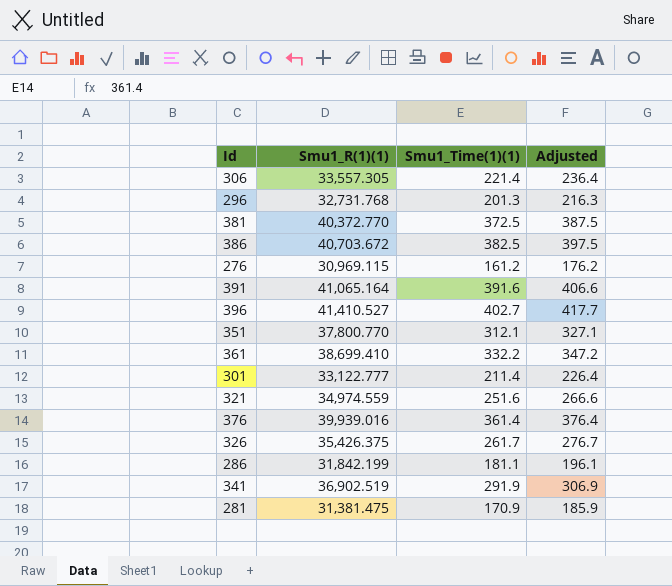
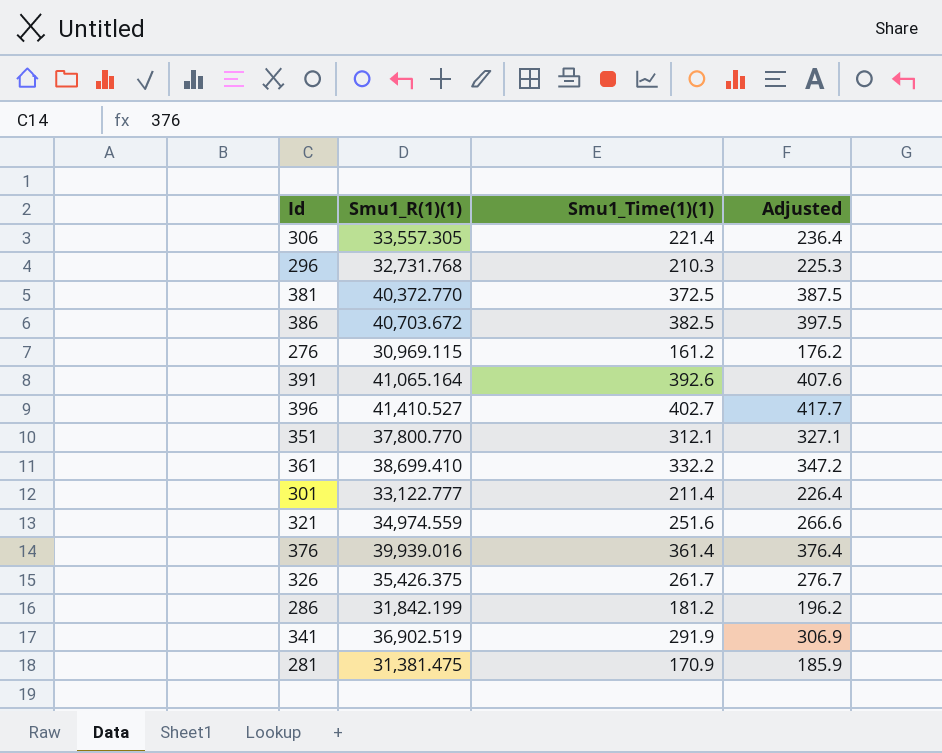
296 | Smu1_Time(1)(1): 201.3 -> 210.3
296 | Adjusted: 216.3 -> 225.3
391 | Smu1_Time(1)(1): 391.6 -> 392.6
391 | Adjusted: 406.6 -> 407.6
286 | Smu1_Time(1)(1): 181.1 -> 181.2
286 | Adjusted: 196.1 -> 196.2

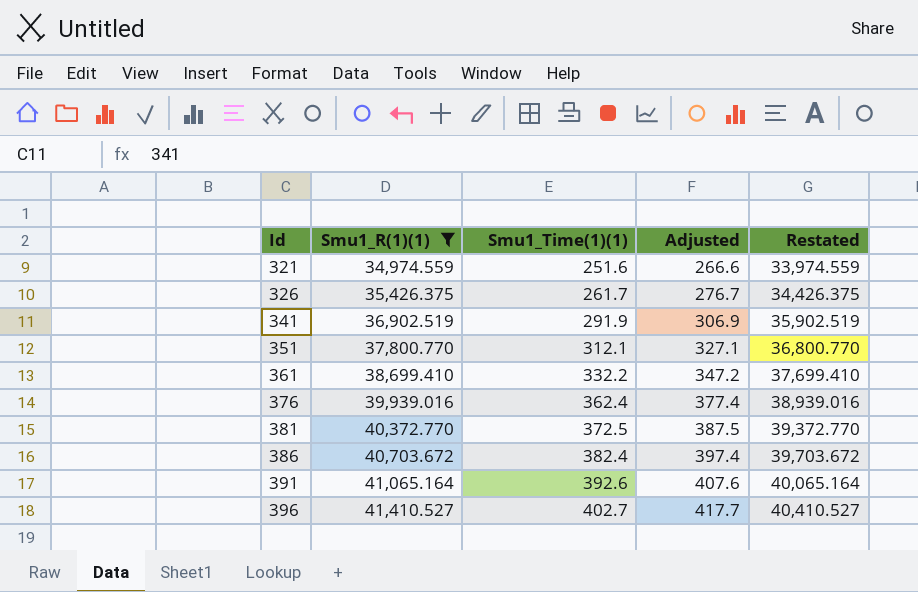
filter: none -> Smu1_R(1)(1) >= 34,974.559
row order: none -> Id ascending
column Restated | formula: none -> [Smu1_R(1)(1)] - 1000
376 | Smu1_Time(1)(1): 361.4 -> 362.4
376 | Adjusted: 376.4 -> 377.4
386 | Smu1_Time(1)(1): 382.5 -> 382.4
386 | Adjusted: 397.5 -> 397.4

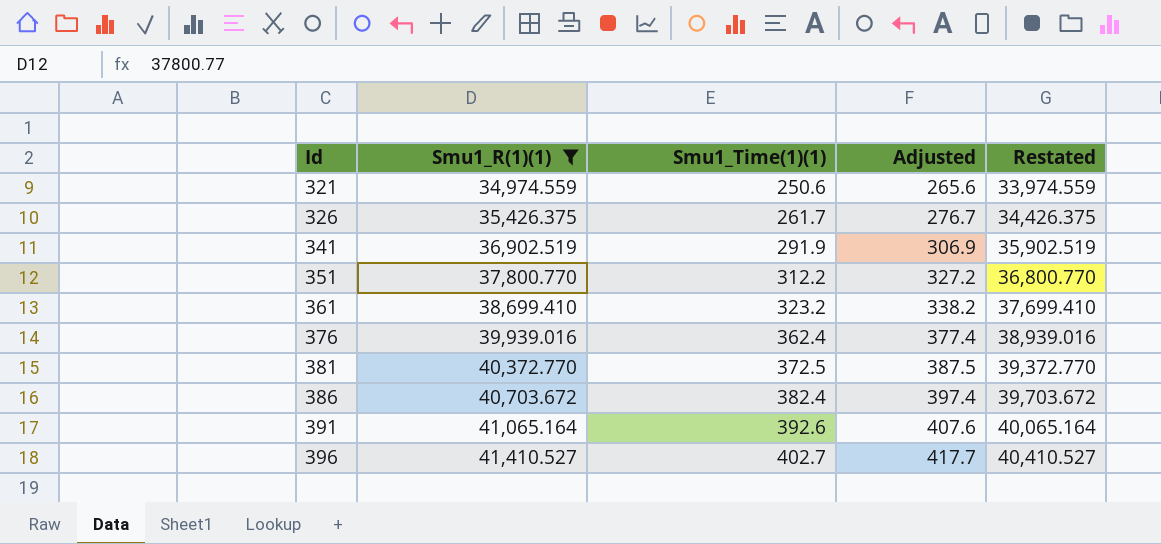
321 | Smu1_Time(1)(1): 251.6 -> 250.6
321 | Adjusted: 266.6 -> 265.6
351 | Smu1_Time(1)(1): 312.1 -> 312.2
351 | Adjusted: 327.1 -> 327.2
361 | Smu1_Time(1)(1): 332.2 -> 323.2
361 | Adjusted: 347.2 -> 338.2

